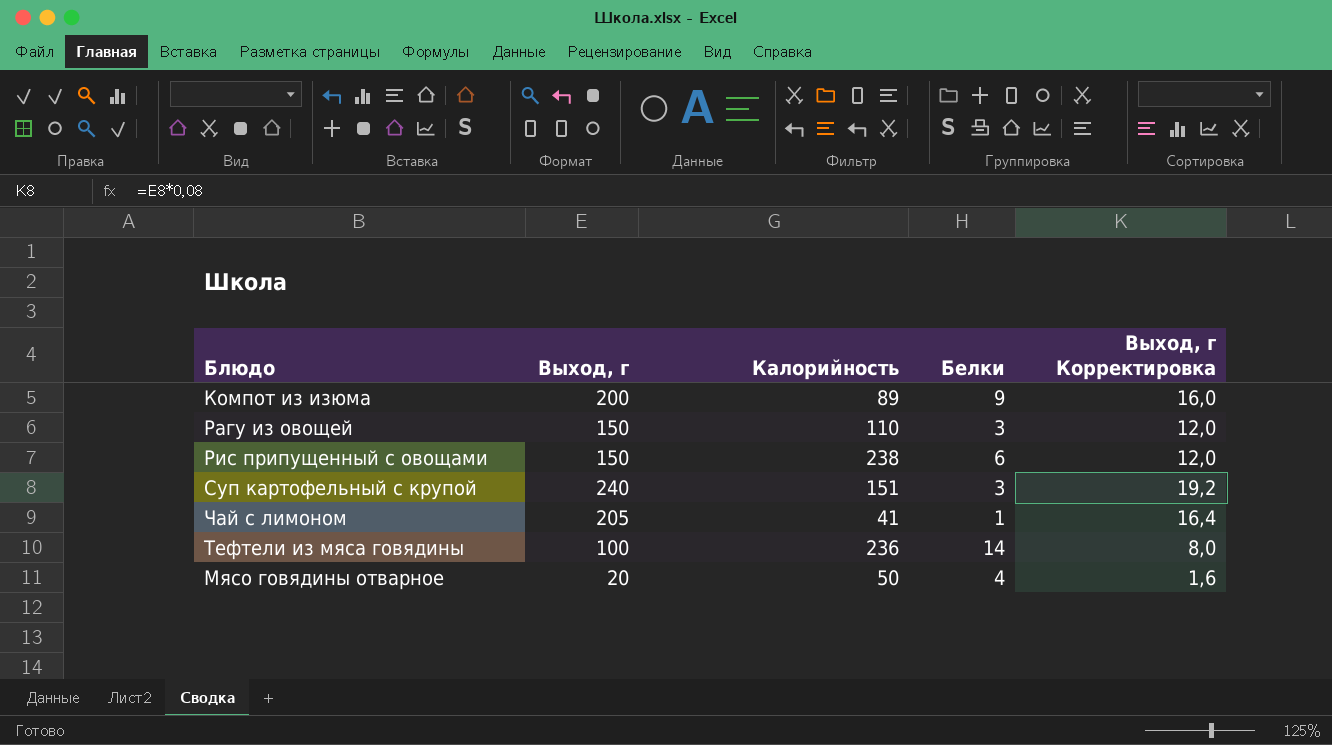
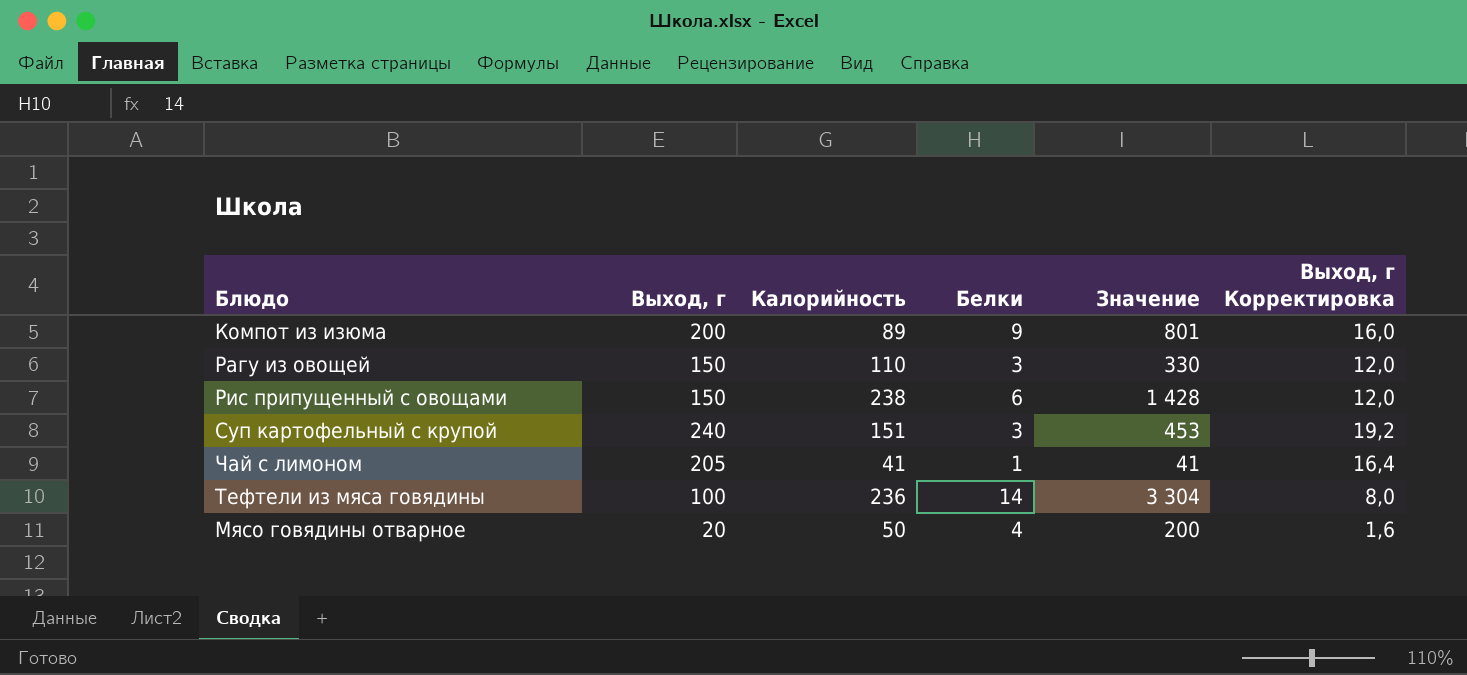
column Значение | formula: none -> [Калорийность] * [Белки]

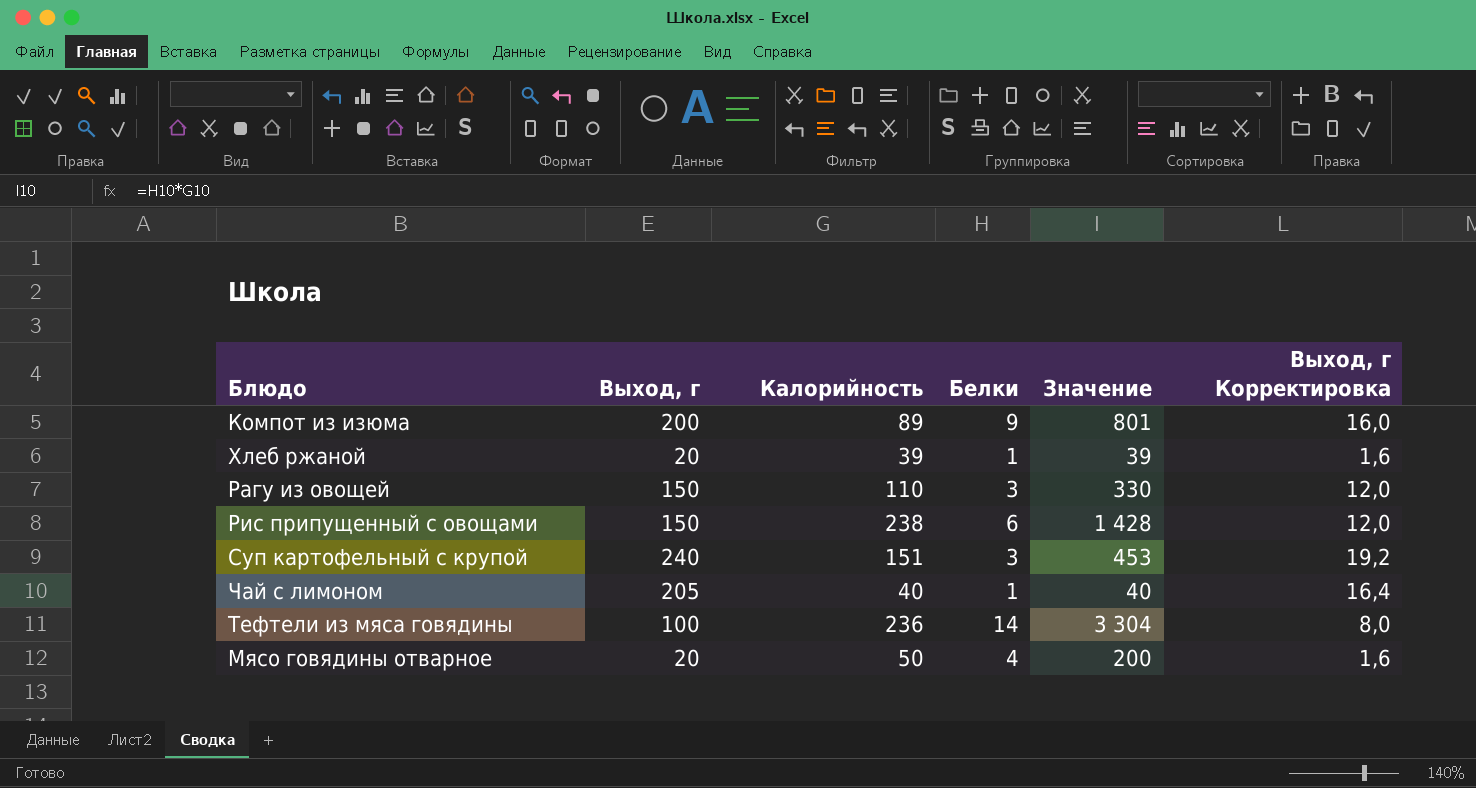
row Хлеб ржаной: none -> 20 | 39 | 1 | 39 | 1,6
Чай с лимоном | Калорийность: 41 -> 40
Чай с лимоном | Значение: 41 -> 40

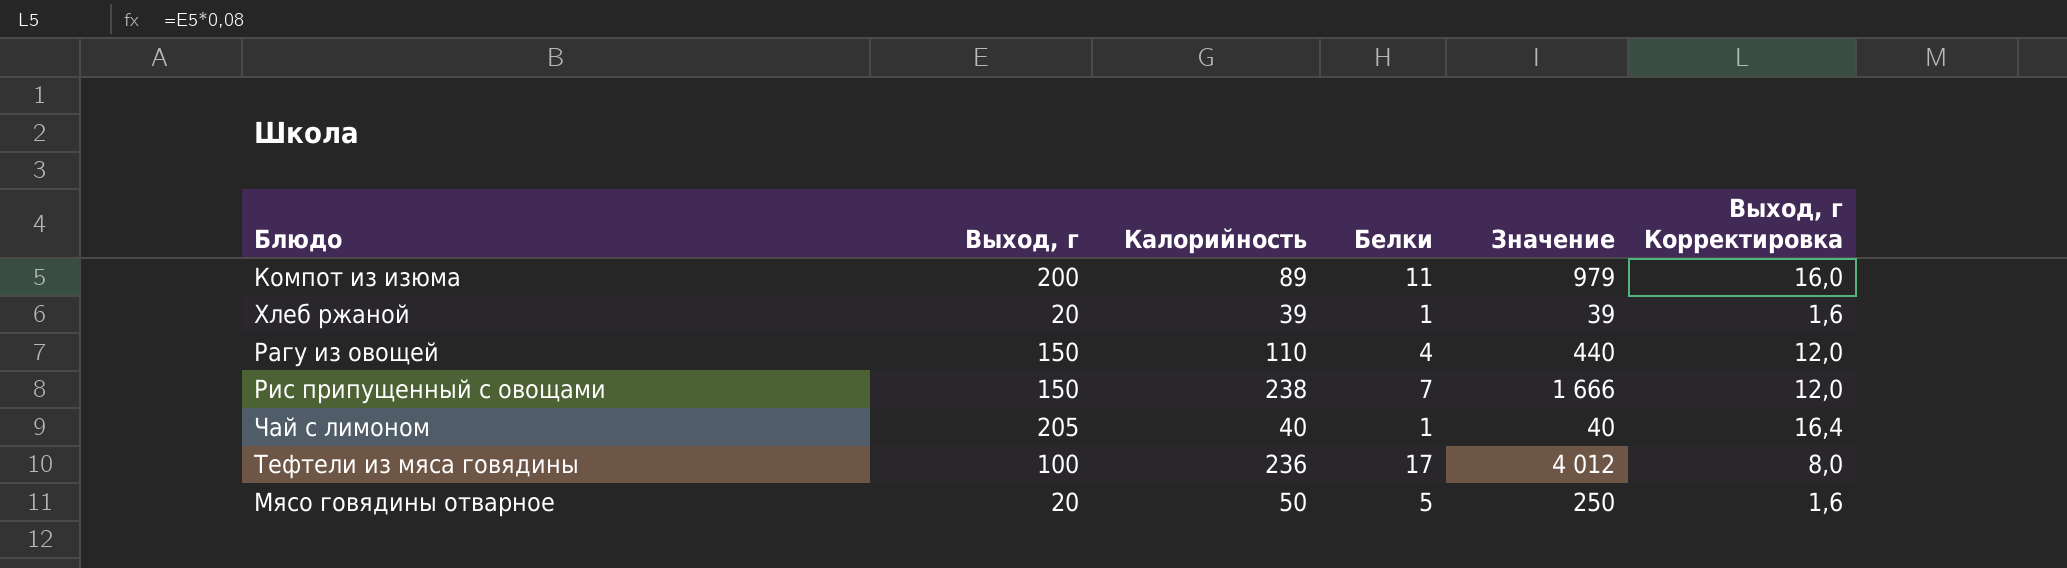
row Суп картофельный с крупой: 240 | 151 | 3 | 453 | 19,2 -> none
Компот из изюма | Белки: 9 -> 11
Компот из изюма | Значение: 801 -> 979
Рагу из овощей | Белки: 3 -> 4
Рагу из овощей | Значение: 330 -> 440
Рис припущенный с овощами | Белки: 6 -> 7
Рис припущенный с овощами | Значение: 1 428 -> 1 666
Тефтели из мяса говядины | Белки: 14 -> 17
Тефтели из мяса говядины | Значение: 3 304 -> 4 012
Мясо говядины отварное | Белки: 4 -> 5
Мясо говядины отварное | Значение: 200 -> 250

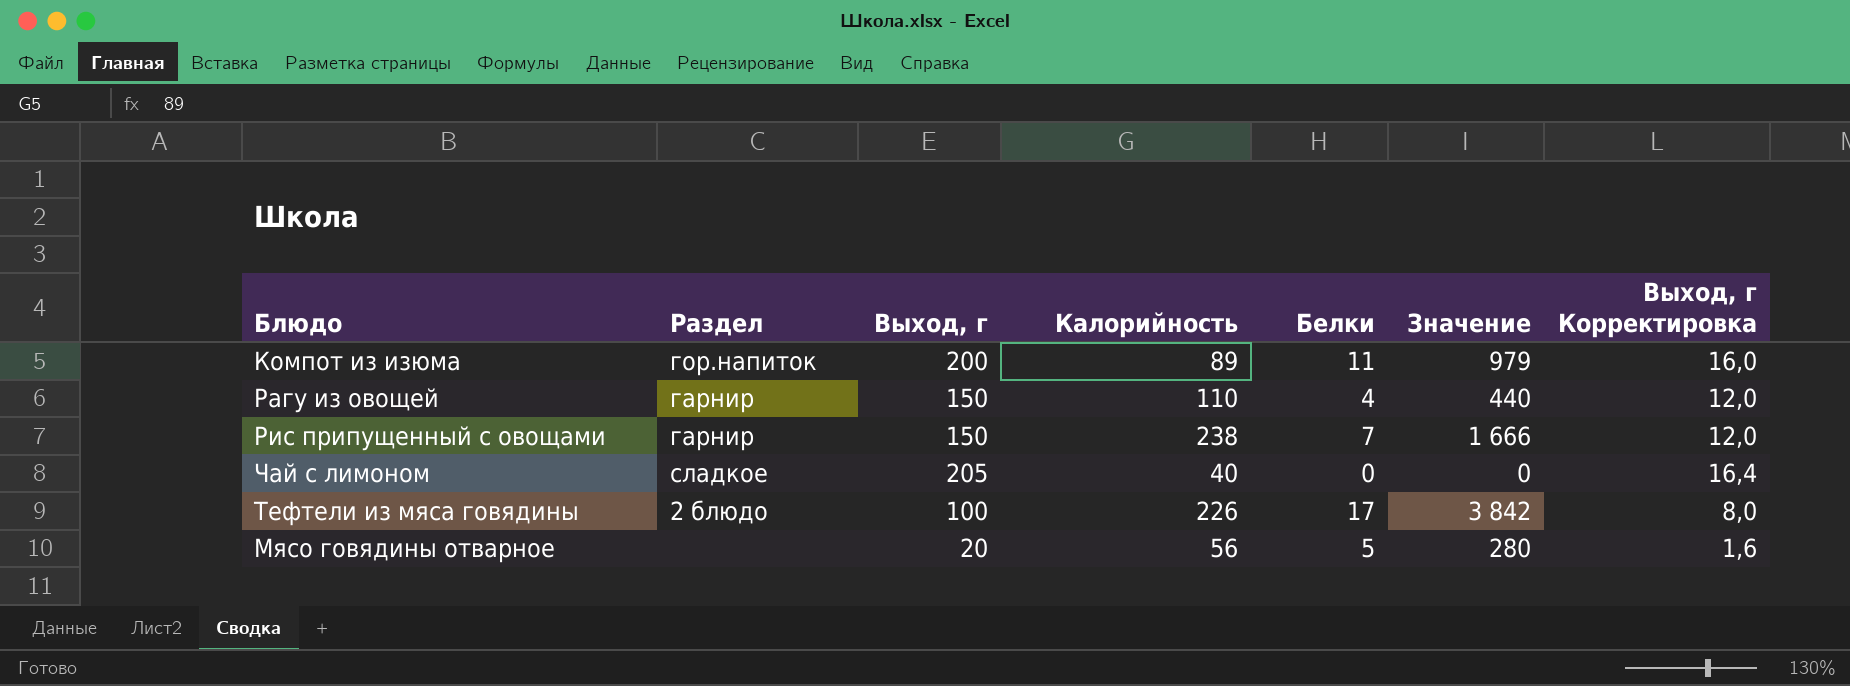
column Раздел | position: none -> 2
row Хлеб ржаной: 20 | 39 | 1 | 39 | 1,6 -> none
Чай с лимоном | Белки: 1 -> 0
Чай с лимоном | Значение: 40 -> 0
Тефтели из мяса говядины | Калорийность: 236 -> 226
Тефтели из мяса говядины | Значение: 4 012 -> 3 842
Мясо говядины отварное | Калорийность: 50 -> 56
Мясо говядины отварное | Значение: 250 -> 280

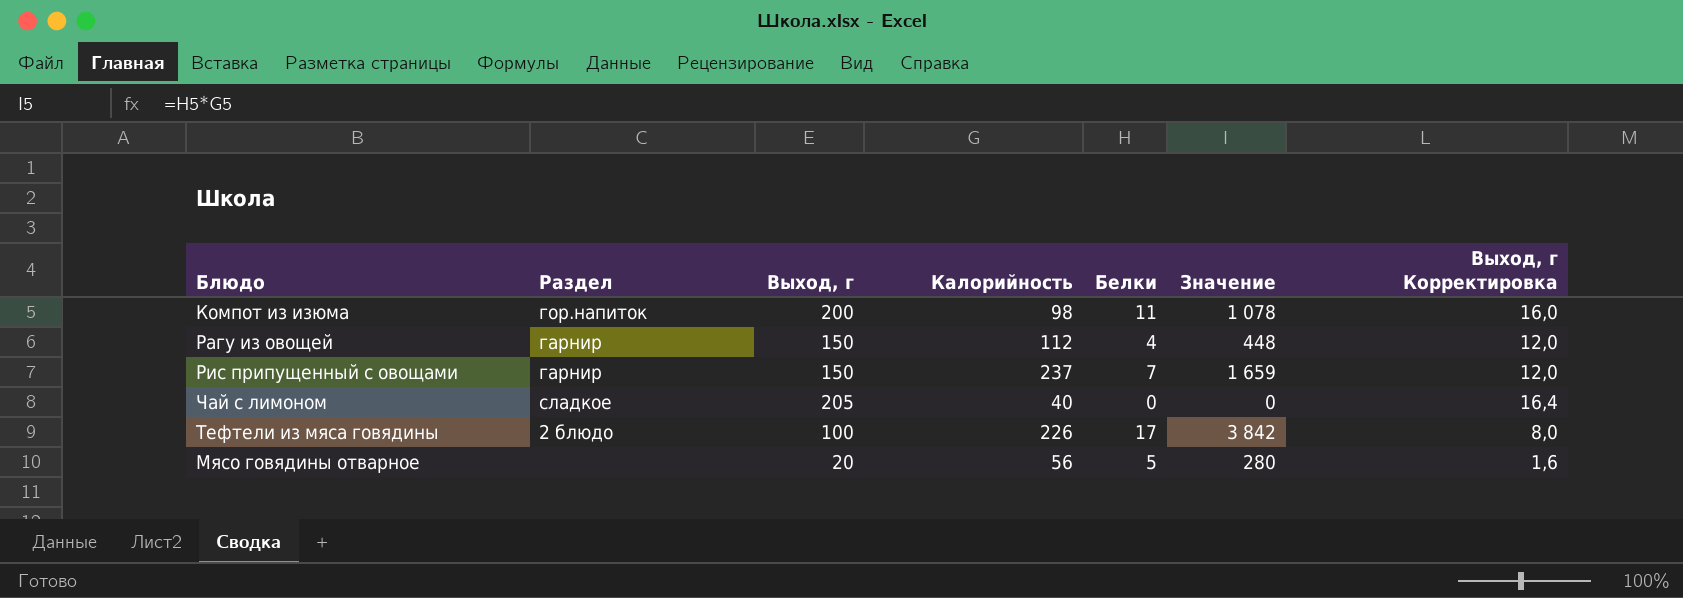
Компот из изюма | Калорийность: 89 -> 98
Компот из изюма | Значение: 979 -> 1 078
Рагу из овощей | Калорийность: 110 -> 112
Рагу из овощей | Значение: 440 -> 448
Рис припущенный с овощами | Калорийность: 238 -> 237
Рис припущенный с овощами | Значение: 1 666 -> 1 659

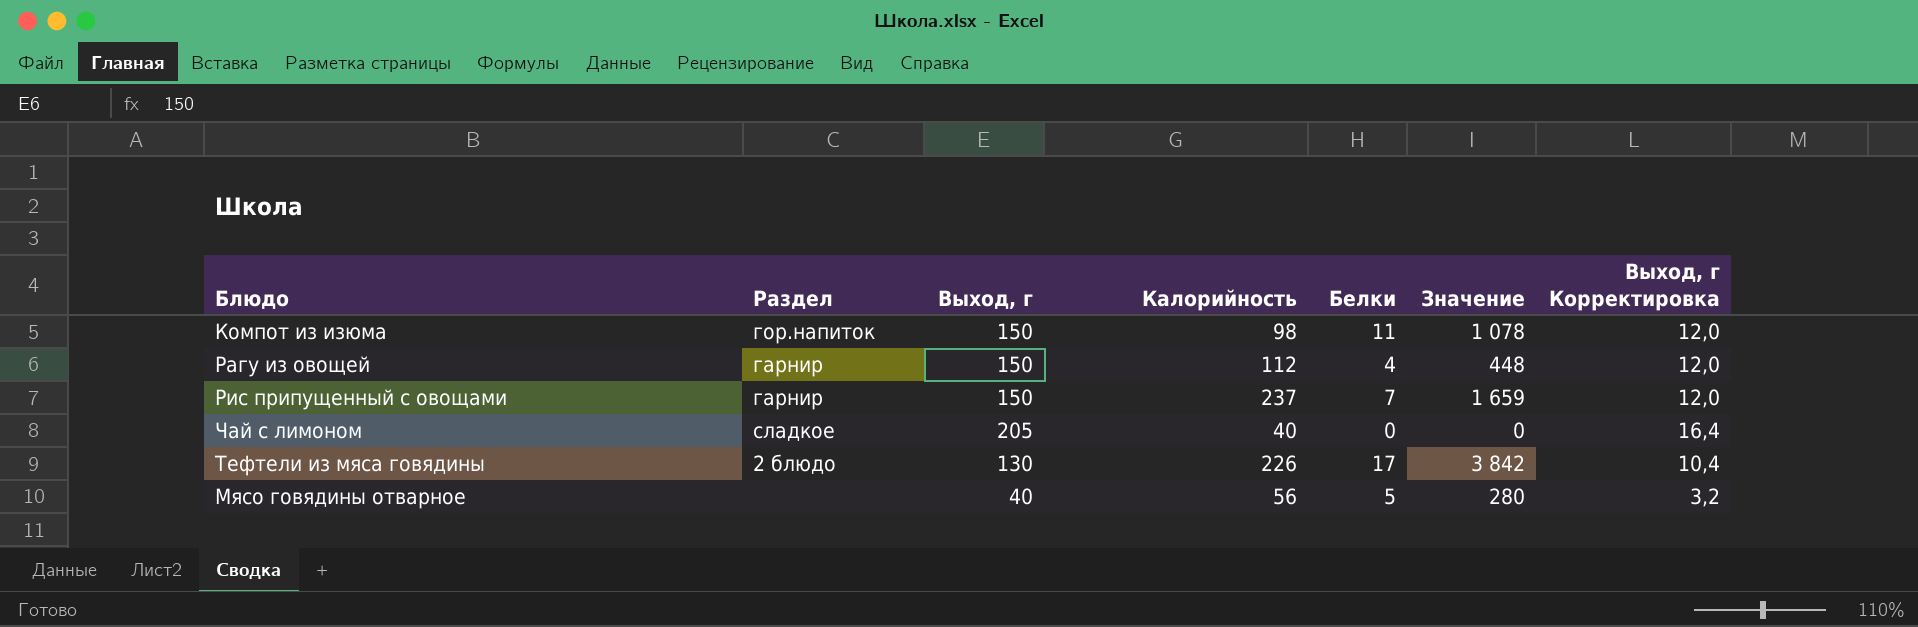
Компот из изюма | Выход, г: 200 -> 150
Компот из изюма | Выход, г Корректировка: 16,0 -> 12,0
Тефтели из мяса говядины | Выход, г: 100 -> 130
Тефтели из мяса говядины | Выход, г Корректировка: 8,0 -> 10,4
Мясо говядины отварное | Выход, г: 20 -> 40
Мясо говядины отварное | Выход, г Корректировка: 1,6 -> 3,2

